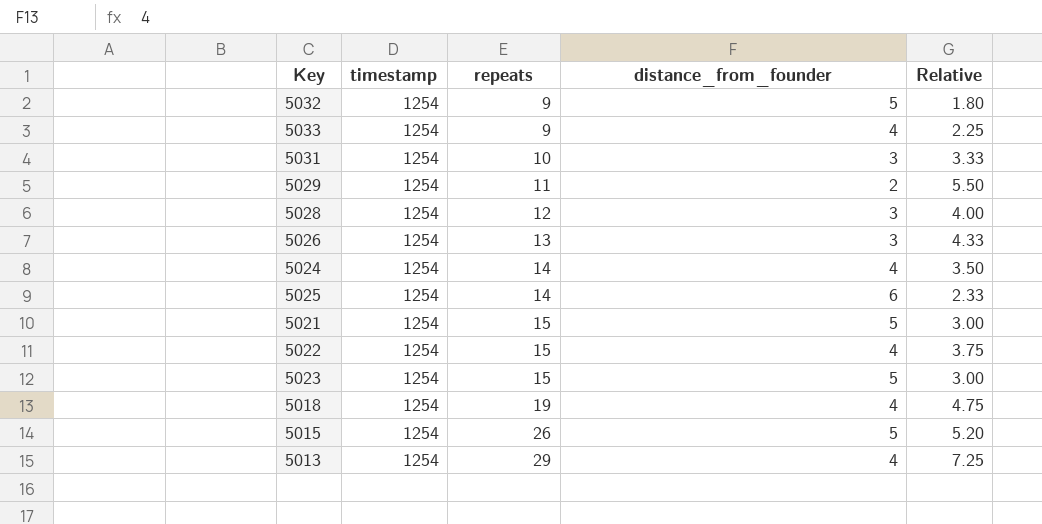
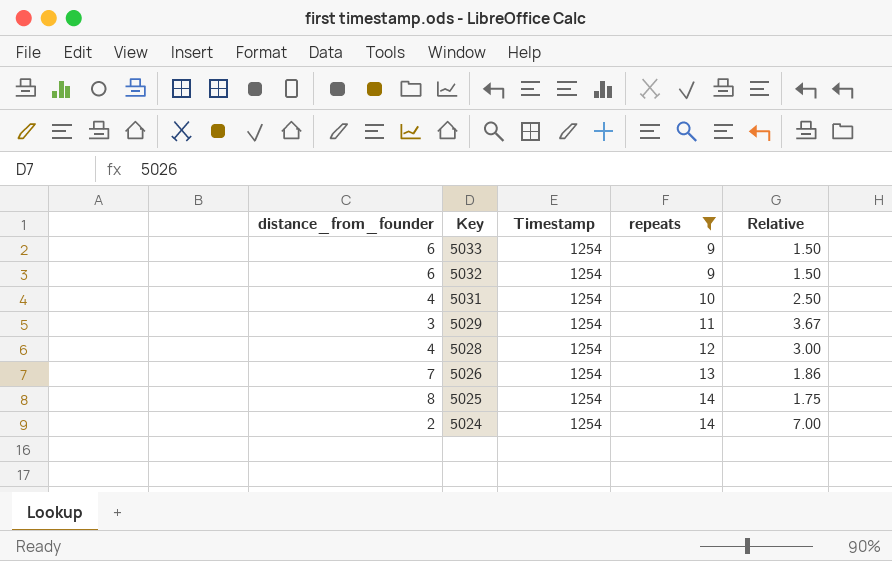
filter: none -> repeats <= 14
row order: repeats ascending -> Key descending
column distance_from_founder | position: 4 -> 1
column name: timestamp -> Timestamp
5033 | distance_from_founder: 4 -> 6
5033 | Relative: 2.25 -> 1.50
5032 | distance_from_founder: 5 -> 6
5032 | Relative: 1.80 -> 1.50
5031 | distance_from_founder: 3 -> 4
5031 | Relative: 3.33 -> 2.50
5029 | distance_from_founder: 2 -> 3
5029 | Relative: 5.50 -> 3.67
5028 | distance_from_founder: 3 -> 4
5028 | Relative: 4.00 -> 3.00
5026 | distance_from_founder: 3 -> 7
5026 | Relative: 4.33 -> 1.86
5025 | distance_from_founder: 6 -> 8
5025 | Relative: 2.33 -> 1.75
5024 | distance_from_founder: 4 -> 2
5024 | Relative: 3.50 -> 7.00

